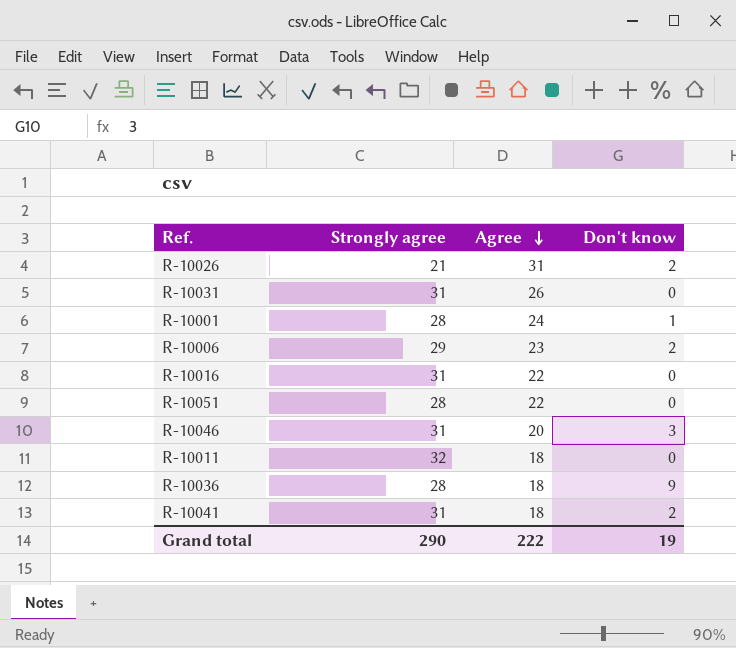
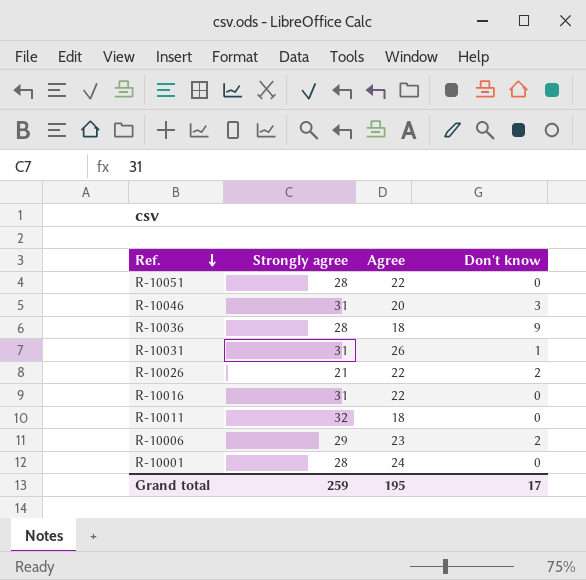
row order: Agree descending -> Ref. descending
row R-10041: 31 | 18 | 2 -> none
R-10031 | Don't know: 0 -> 1
R-10026 | Agree: 31 -> 22
R-10001 | Don't know: 1 -> 0
Grand total | Strongly agree: 290 -> 259
Grand total | Agree: 222 -> 195
Grand total | Don't know: 19 -> 17

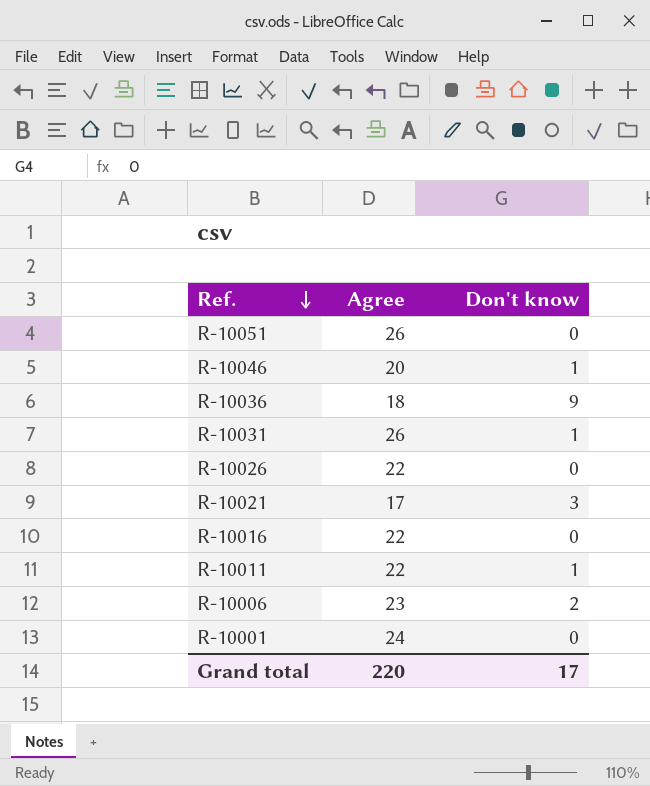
column Strongly agree | position: 2 -> none
R-10051 | Agree: 22 -> 26
R-10046 | Don't know: 3 -> 1
R-10026 | Don't know: 2 -> 0
row R-10021: none -> 17 | 3
R-10011 | Agree: 18 -> 22
R-10011 | Don't know: 0 -> 1
Grand total | Agree: 195 -> 220

